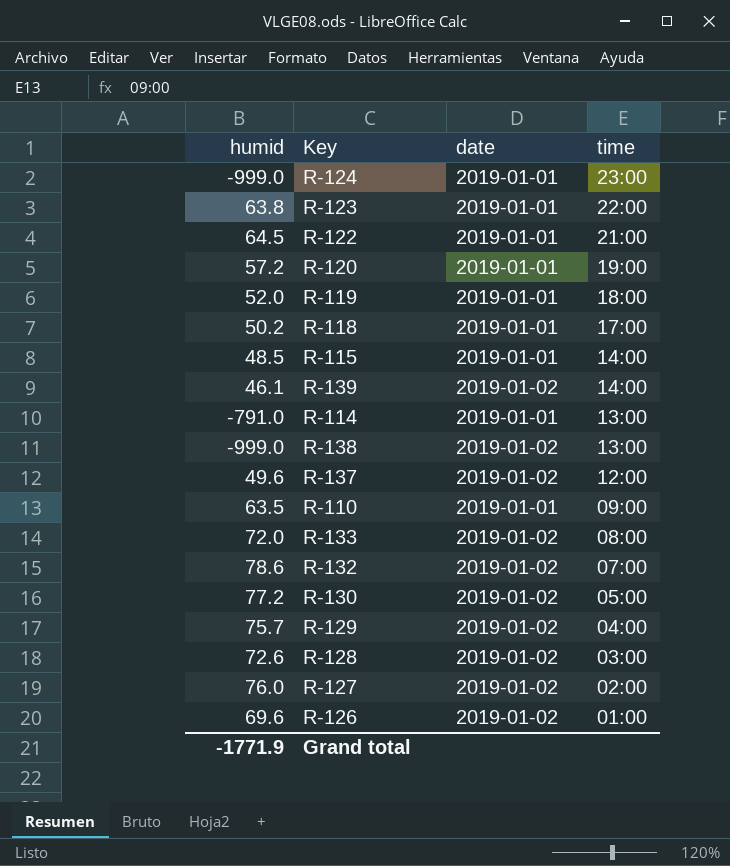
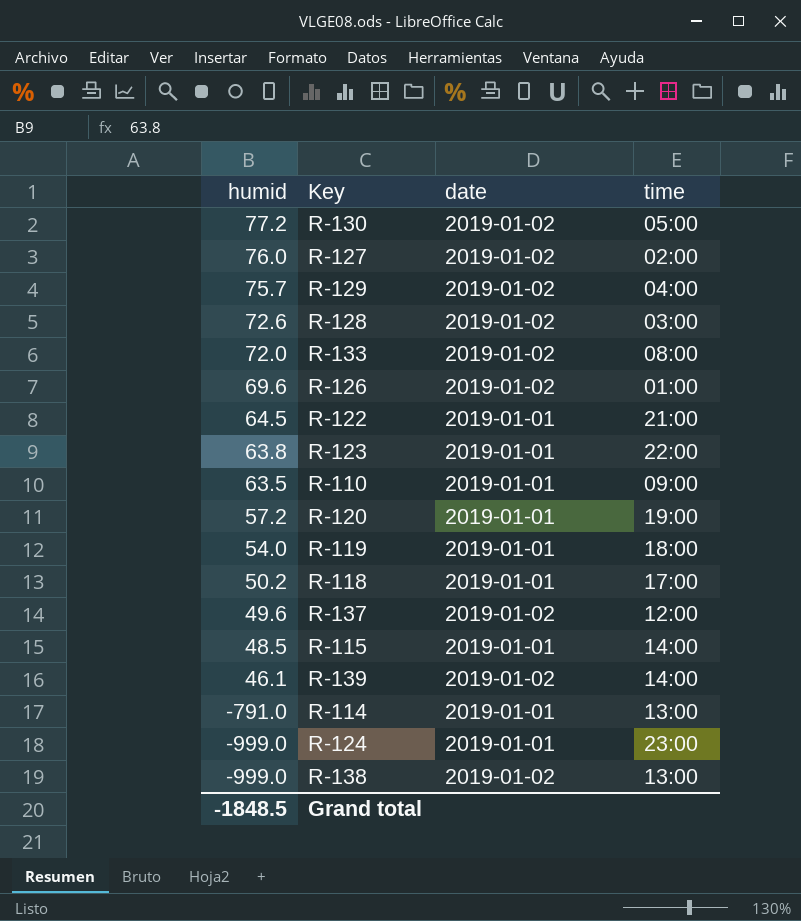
row order: time descending -> humid descending
row R-132: 78.6 | 2019-01-02 | 07:00 -> none
R-119 | humid: 52.0 -> 54.0
Grand total | humid: -1771.9 -> -1848.5

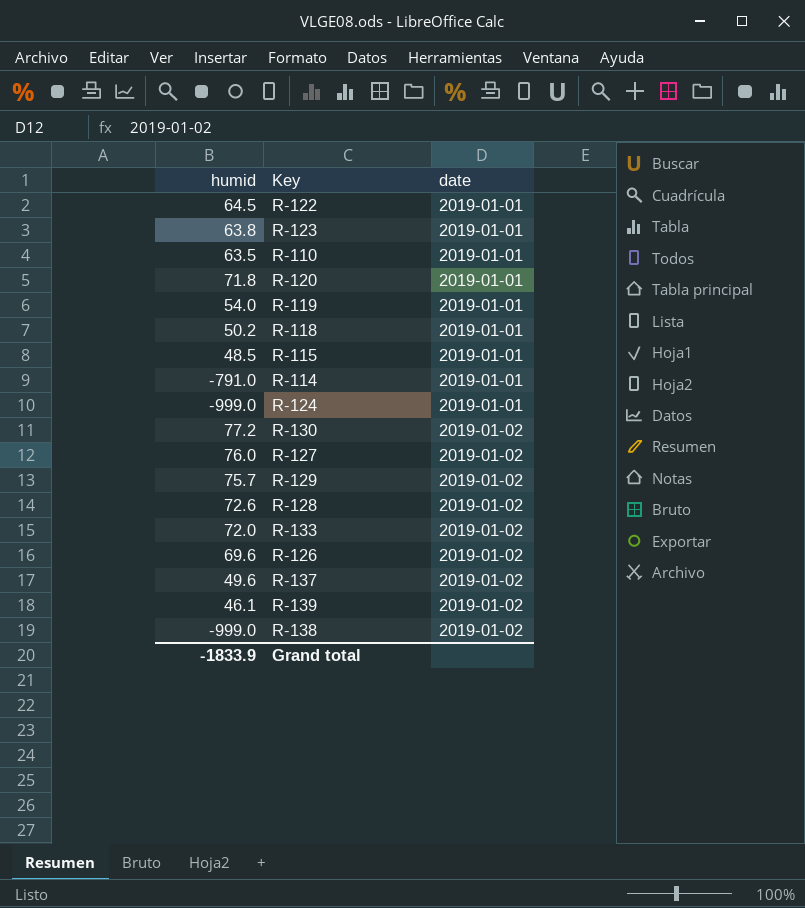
row order: humid descending -> date ascending
column time | position: 4 -> none
R-120 | humid: 57.2 -> 71.8
Grand total | humid: -1848.5 -> -1833.9

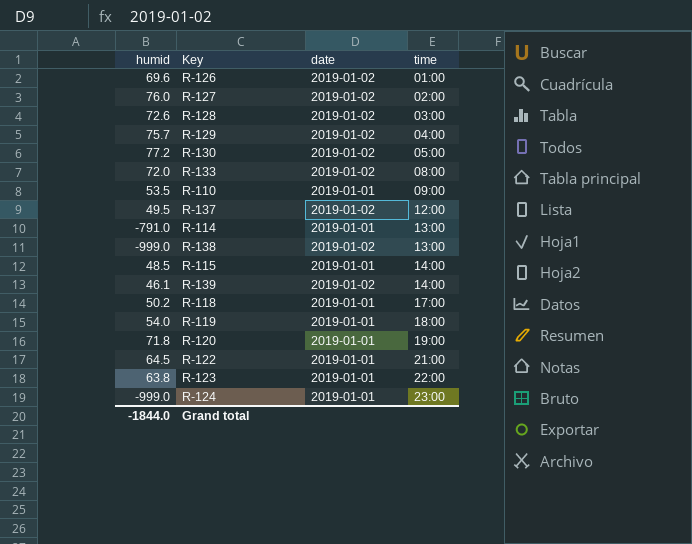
row order: date ascending -> time ascending
column time | position: none -> 4
R-110 | humid: 63.5 -> 53.5
R-137 | humid: 49.6 -> 49.5
Grand total | humid: -1833.9 -> -1844.0

